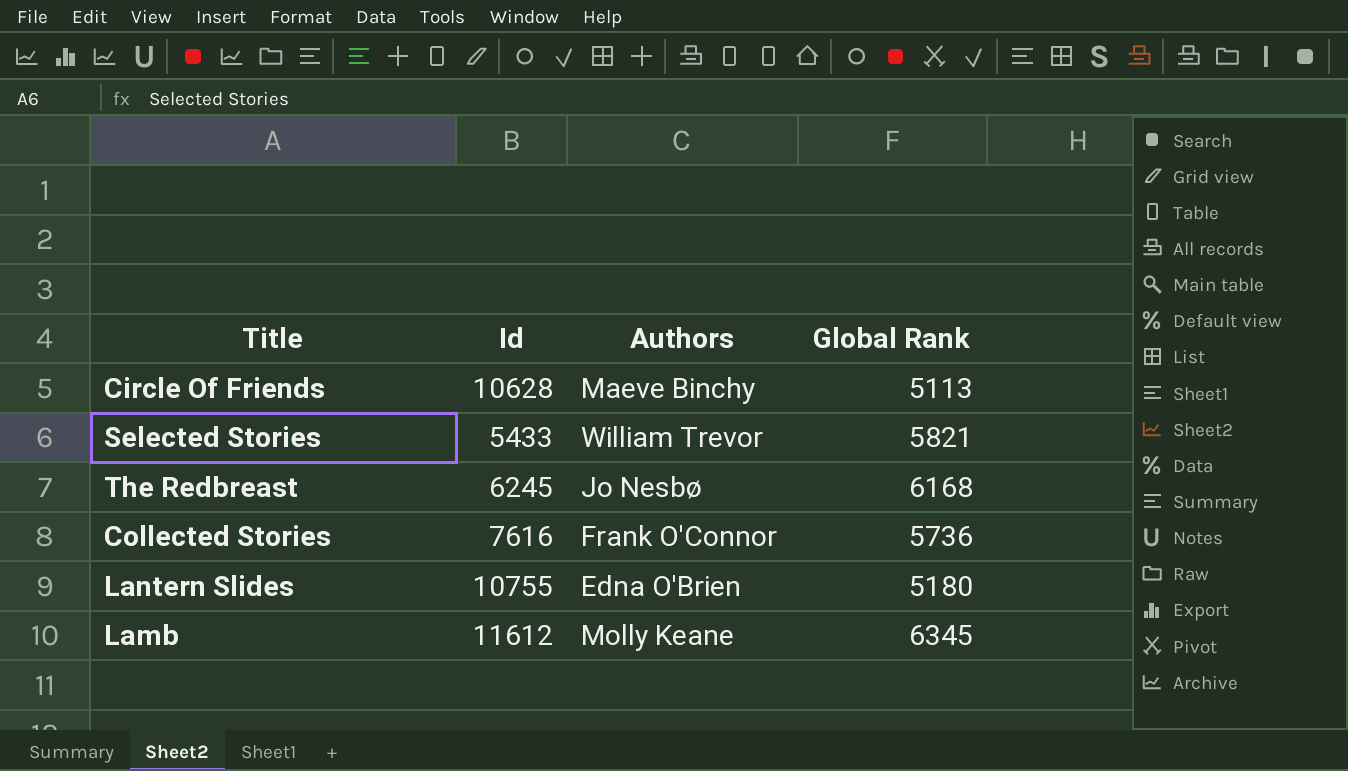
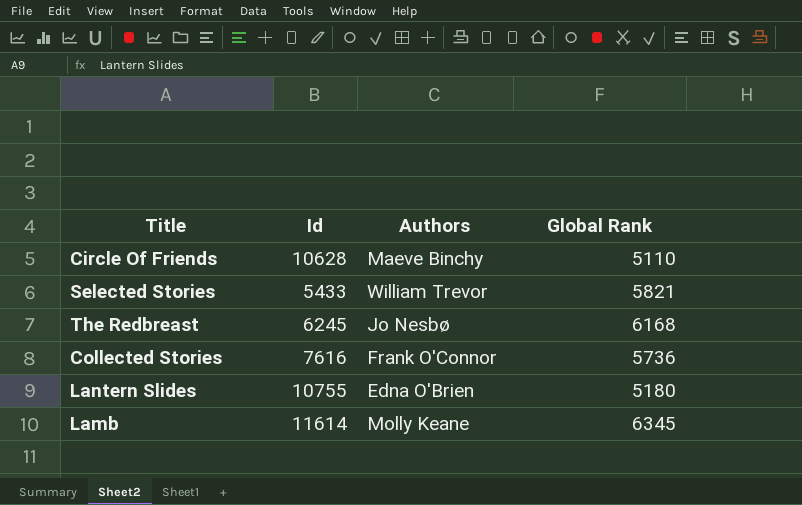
Circle Of Friends | Global Rank: 5113 -> 5110
Lamb | Id: 11612 -> 11614

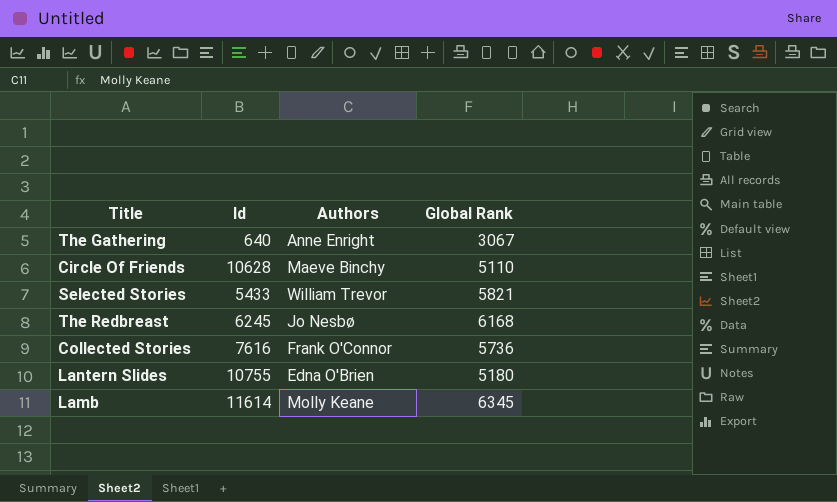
row The Gathering: none -> 640 | Anne Enright | 3067

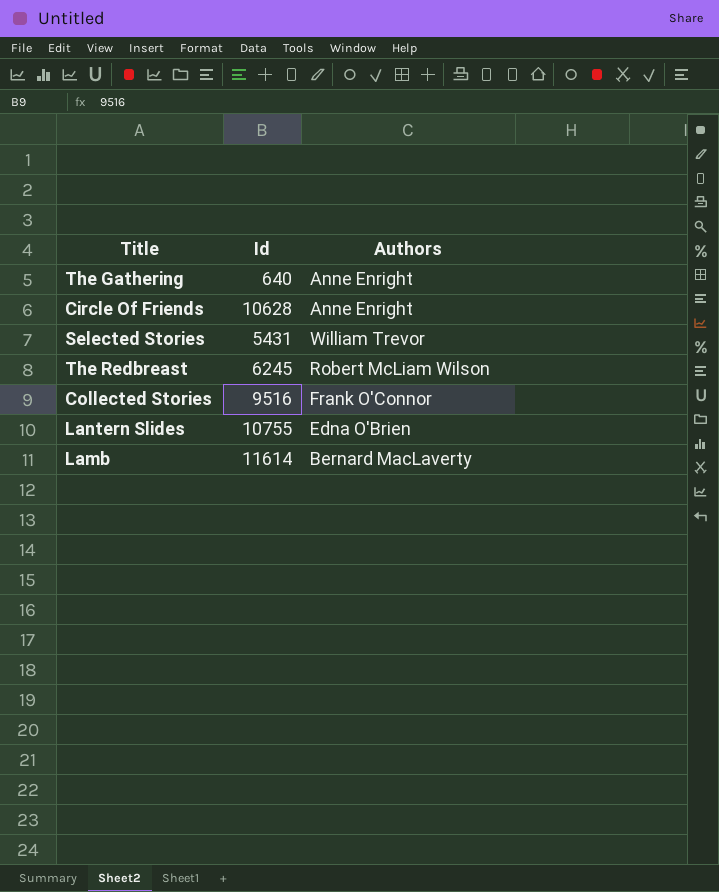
column Global Rank | position: 4 -> none
Circle Of Friends | Authors: Maeve Binchy -> Anne Enright
Selected Stories | Id: 5433 -> 5431
The Redbreast | Authors: Jo Nesbø -> Robert McLiam Wilson
Collected Stories | Id: 7616 -> 9516
Lamb | Authors: Molly Keane -> Bernard MacLaverty

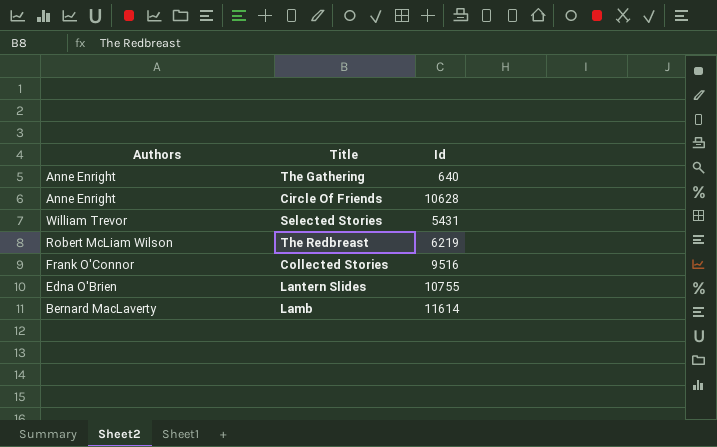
column Authors | position: 3 -> 1
The Redbreast | Id: 6245 -> 6219

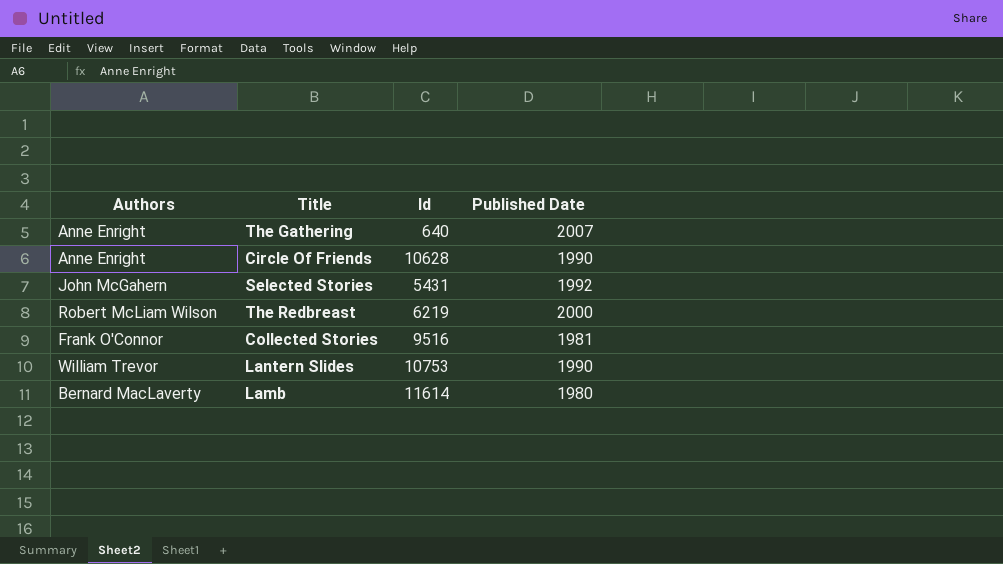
column Published Date | position: none -> 4
Selected Stories | Authors: William Trevor -> John McGahern
Lantern Slides | Authors: Edna O'Brien -> William Trevor
Lantern Slides | Id: 10755 -> 10753

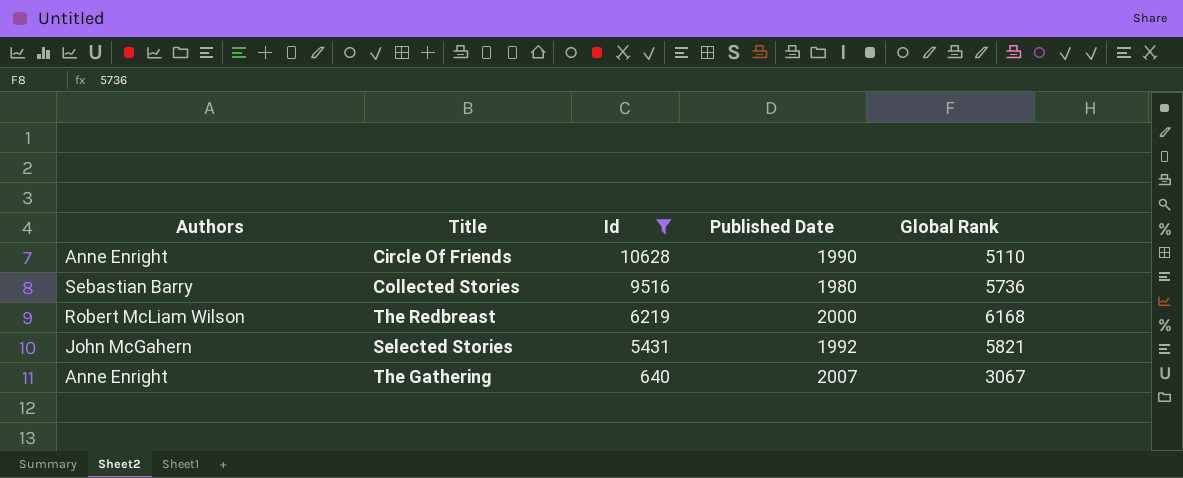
filter: none -> Id <= 10628
row order: none -> Id descending
column Global Rank | position: none -> 5
Collected Stories | Authors: Frank O'Connor -> Sebastian Barry
Collected Stories | Published Date: 1981 -> 1980

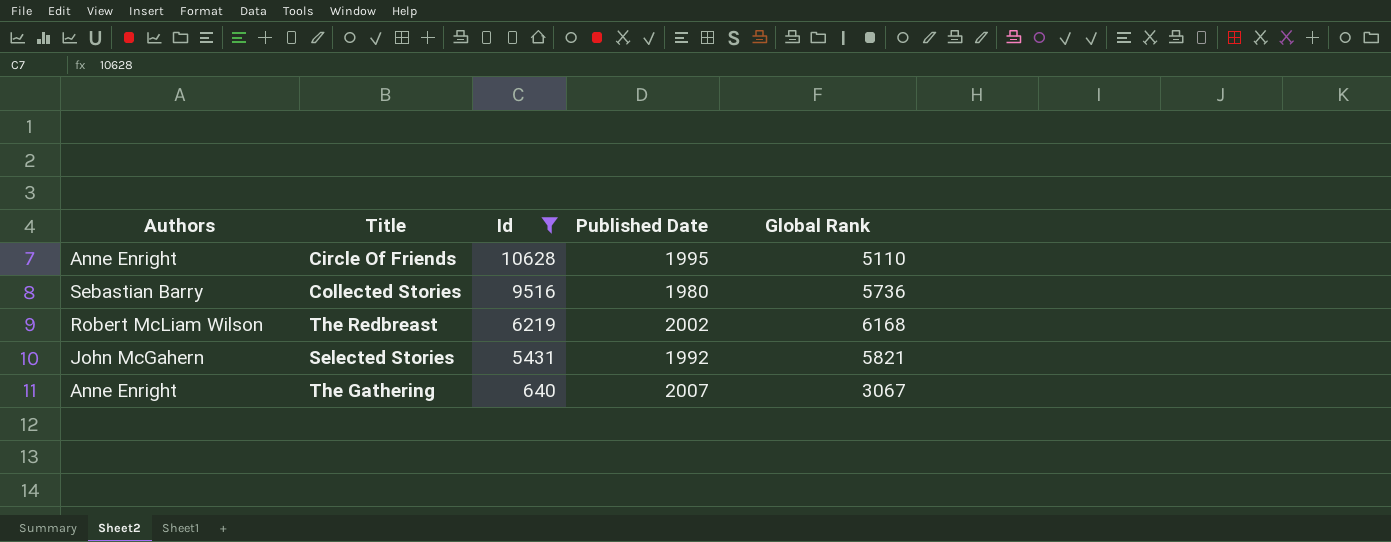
Circle Of Friends | Published Date: 1990 -> 1995
The Redbreast | Published Date: 2000 -> 2002

